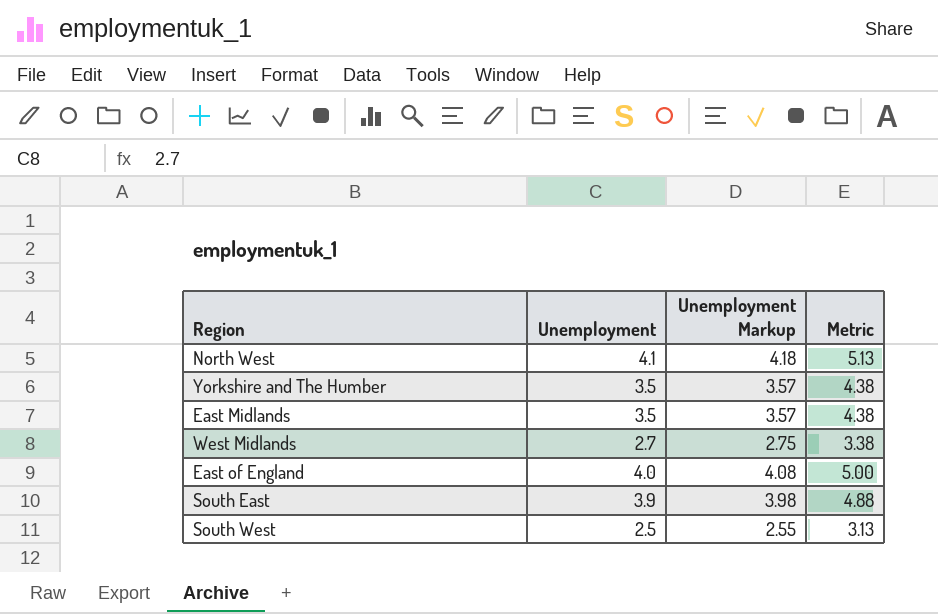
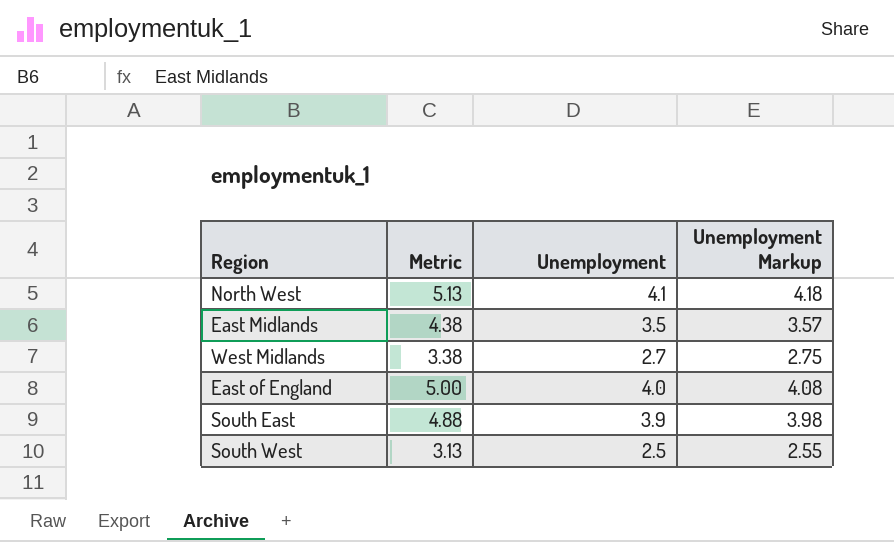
column Metric | position: 4 -> 2
row Yorkshire and The Humber: 3.5 | 3.57 | 4.38 -> none

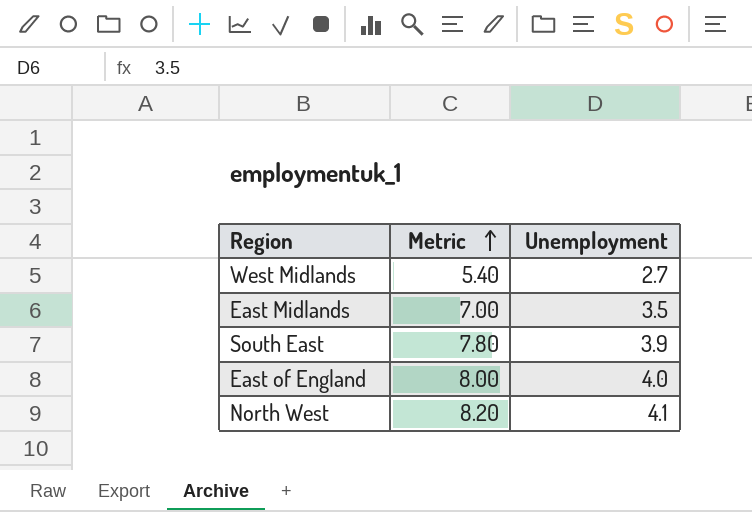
row order: none -> Metric ascending
column Unemployment Markup | formula: [Unemployment] * 1.02 -> none
column Metric | formula: [Unemployment] * 1.25 -> [Unemployment] * 2
row South West: 3.13 | 2.5 | 2.55 -> none

